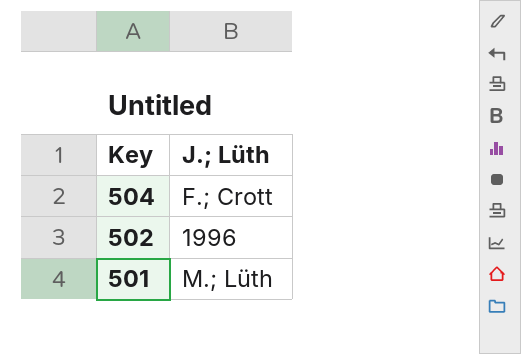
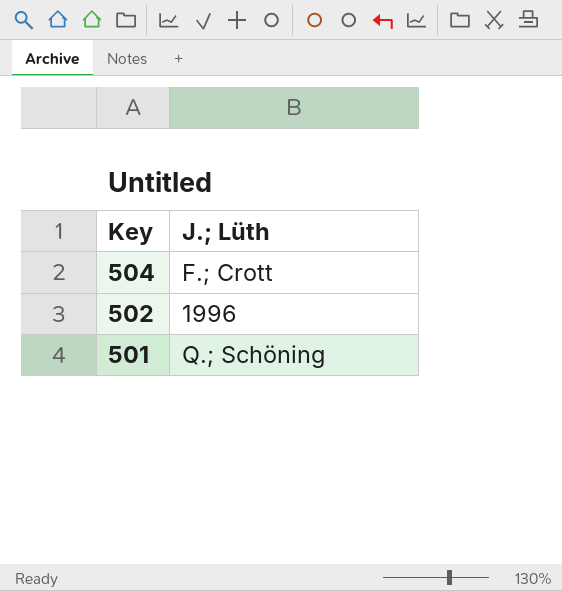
501 | J.; Lüth: M.; Lüth -> Q.; Schöning

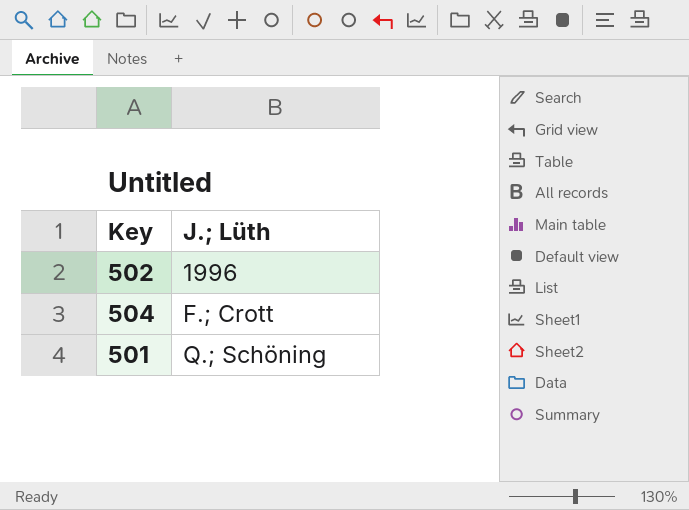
row order: Key descending -> J.; Lüth ascending

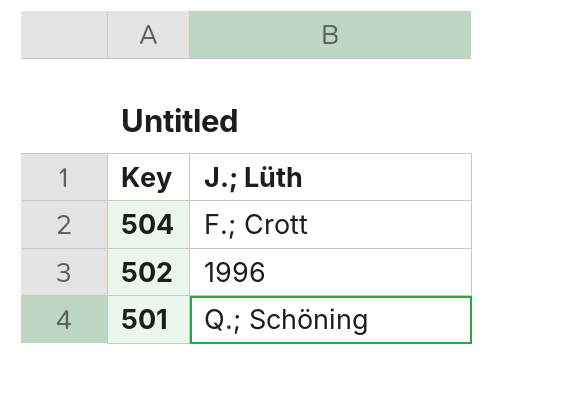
row order: J.; Lüth ascending -> Key descending

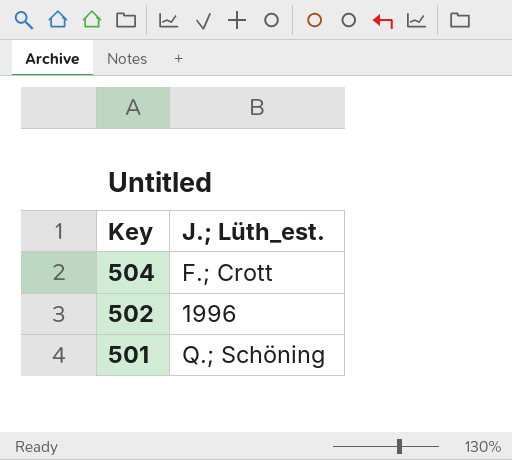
column name: J.; Lüth -> J.; Lüth_est.

